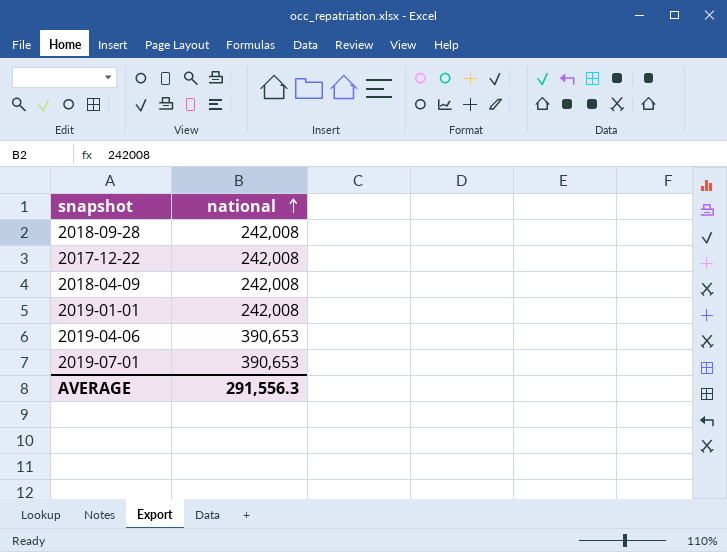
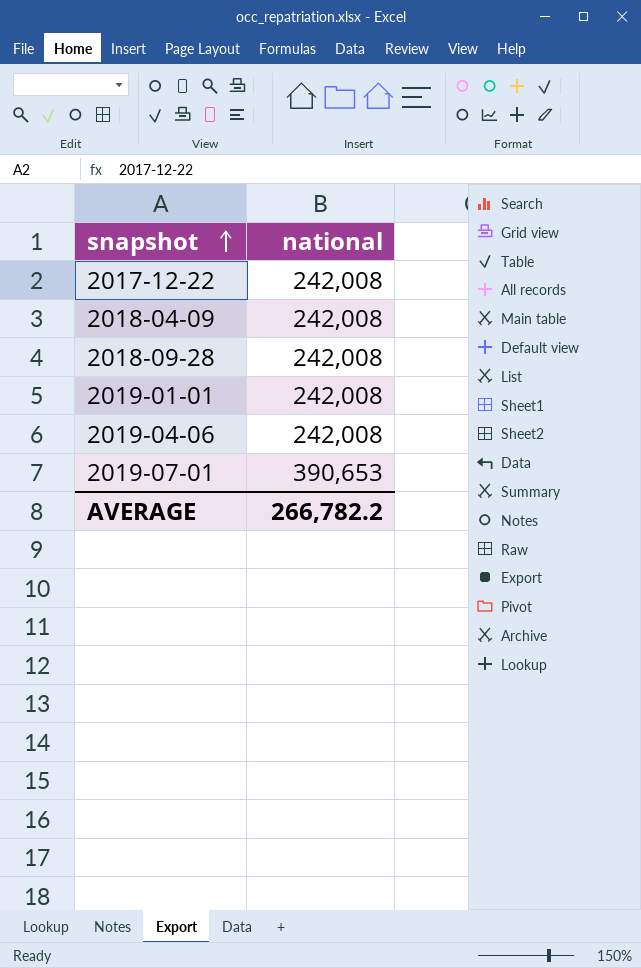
row order: national ascending -> snapshot ascending
2019-04-06 | national: 390,653 -> 242,008
AVERAGE | national: 291,556.3 -> 266,782.2

